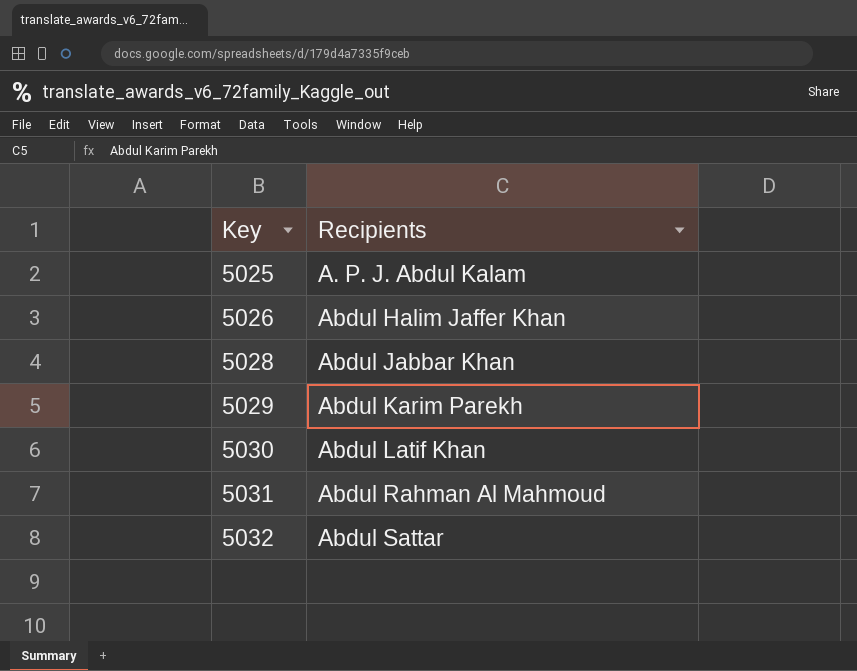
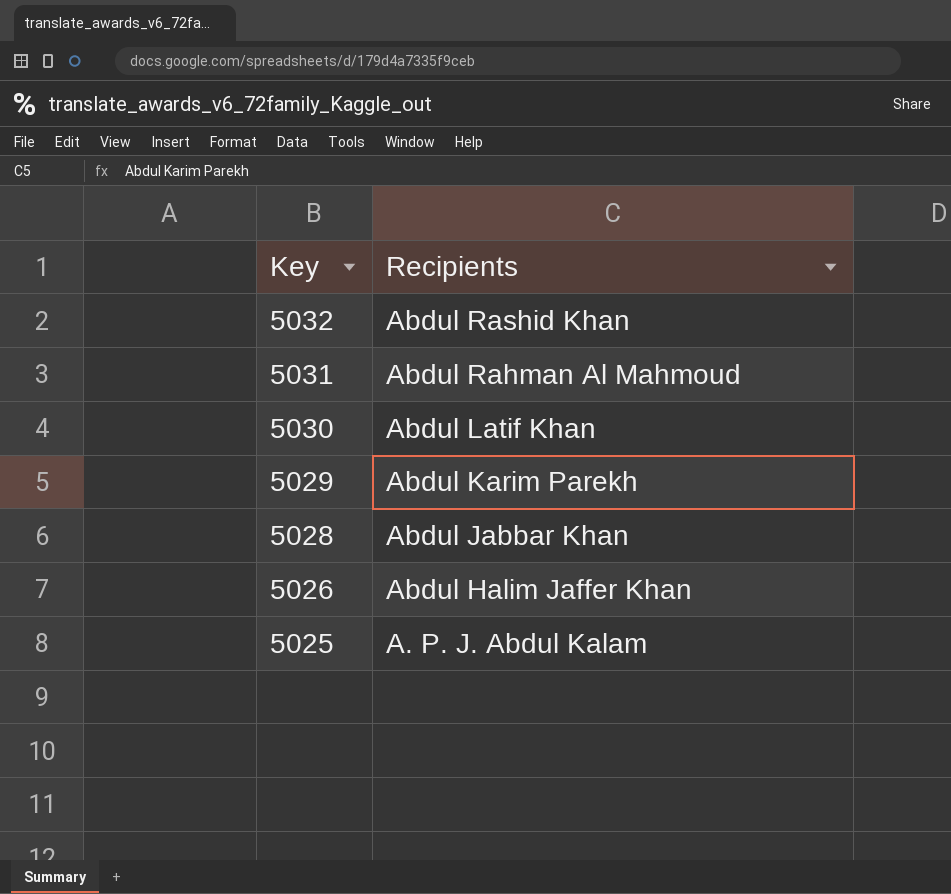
row order: Key ascending -> Key descending
5032 | Recipients: Abdul Sattar -> Abdul Rashid Khan

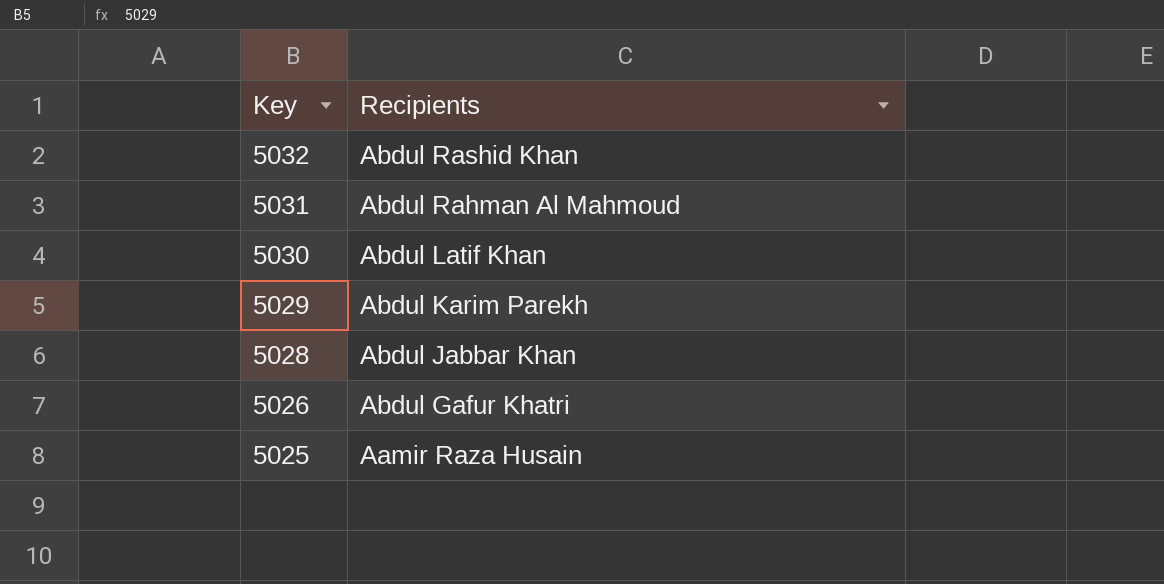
5026 | Recipients: Abdul Halim Jaffer Khan -> Abdul Gafur Khatri
5025 | Recipients: A. P. J. Abdul Kalam -> Aamir Raza Husain

